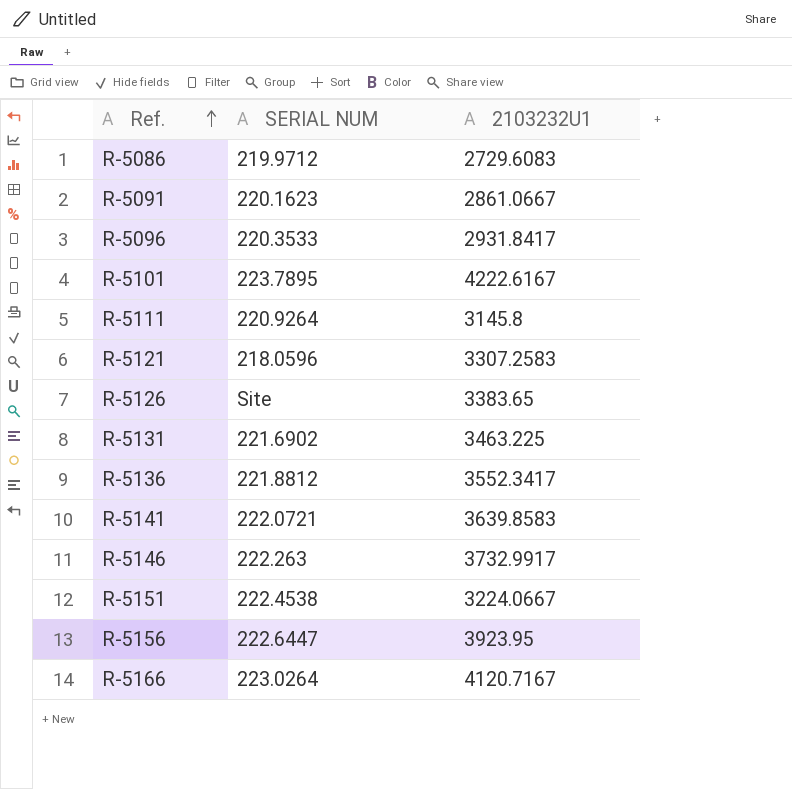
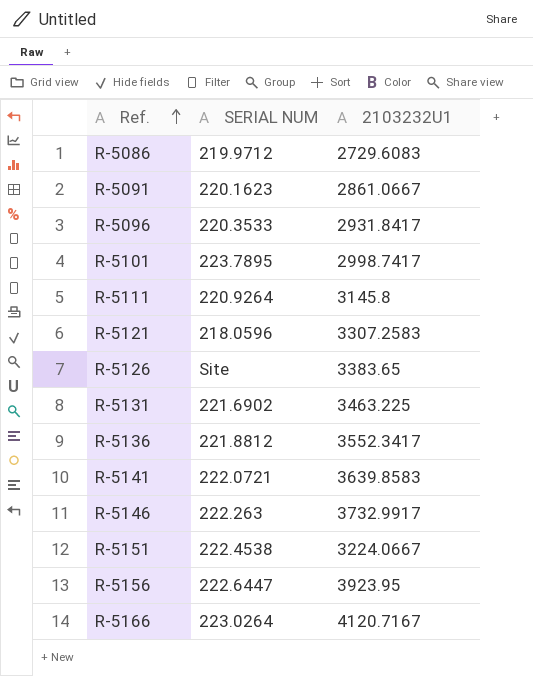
R-5101 | 2103232U1: 4222.6167 -> 2998.7417

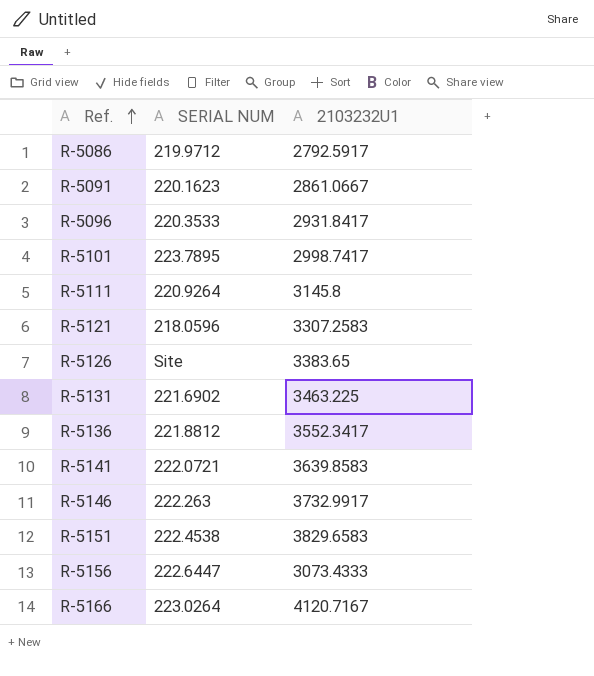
R-5086 | 2103232U1: 2729.6083 -> 2792.5917
R-5151 | 2103232U1: 3224.0667 -> 3829.6583
R-5156 | 2103232U1: 3923.95 -> 3073.4333

